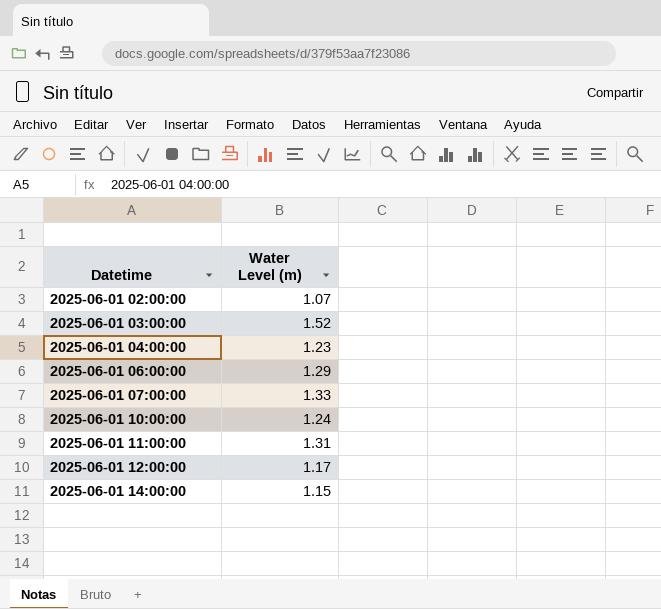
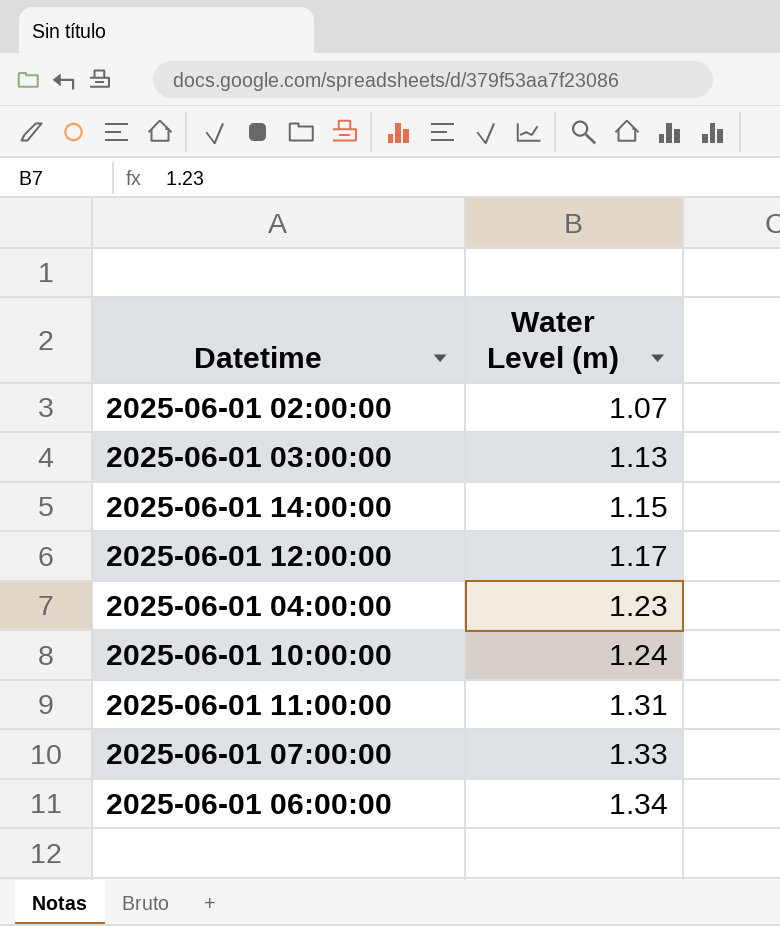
row order: Datetime ascending -> Water Level (m) ascending
2025-06-01 03:00:00 | Water Level (m): 1.52 -> 1.13
2025-06-01 06:00:00 | Water Level (m): 1.29 -> 1.34

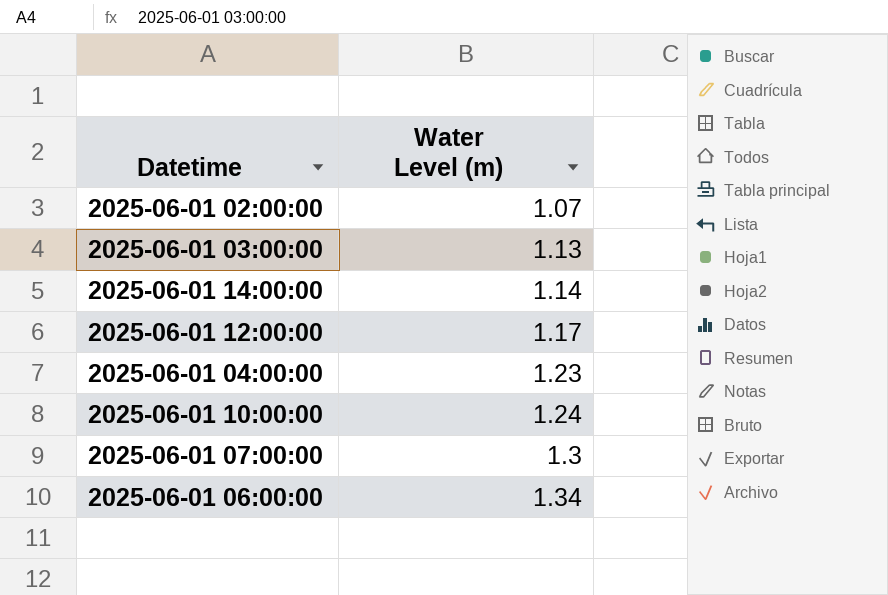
row 2025-06-01 11:00:00: 1.31 -> none
2025-06-01 14:00:00 | Water Level (m): 1.15 -> 1.14
2025-06-01 07:00:00 | Water Level (m): 1.33 -> 1.3

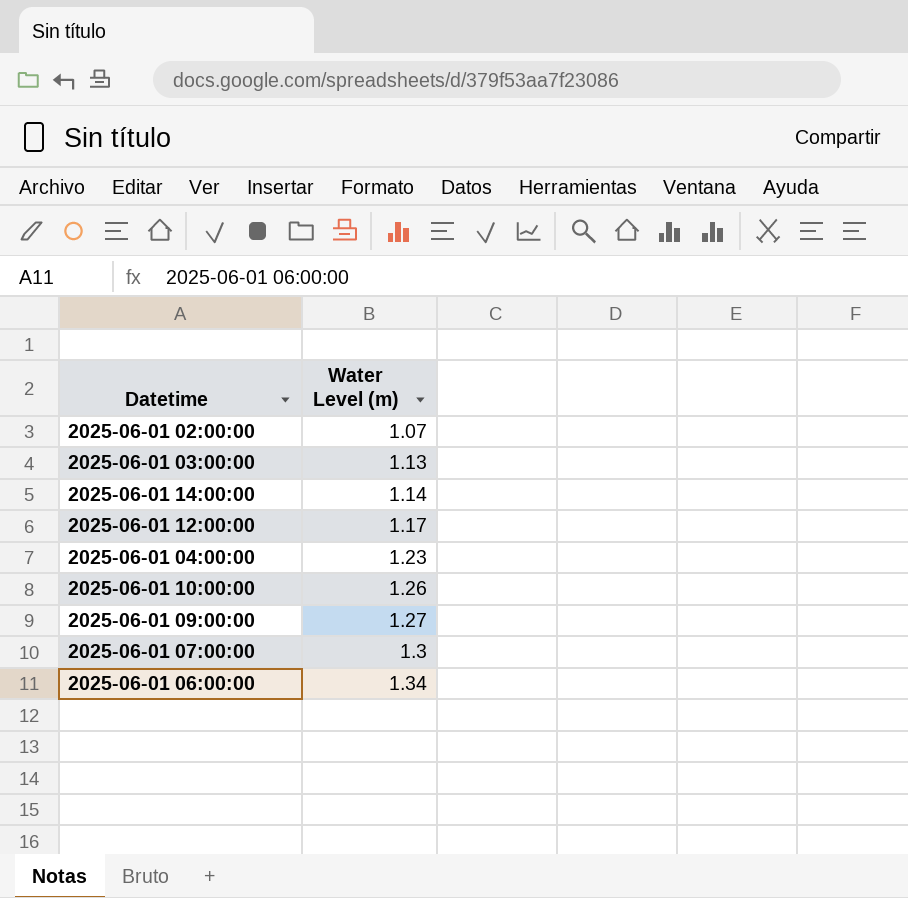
2025-06-01 10:00:00 | Water Level (m): 1.24 -> 1.26
row 2025-06-01 09:00:00: none -> 1.27

